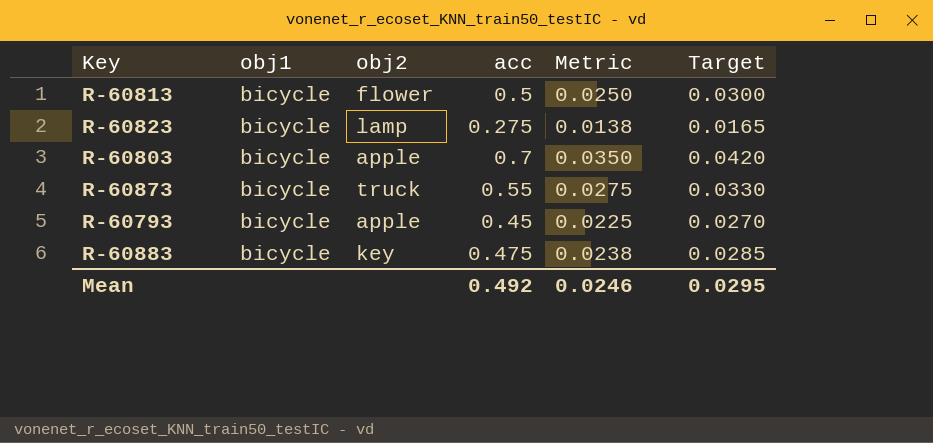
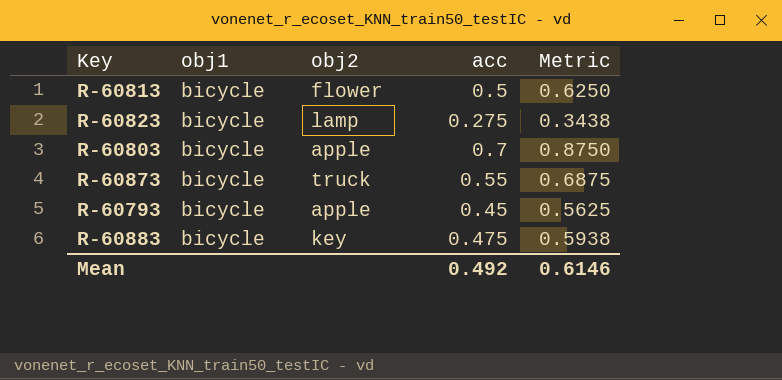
column Target | formula: [acc] * 0.06 -> none
column Metric | formula: [acc] * 0.05 -> [acc] * 1.25
Mean | Metric: 0.0246 -> 0.6146

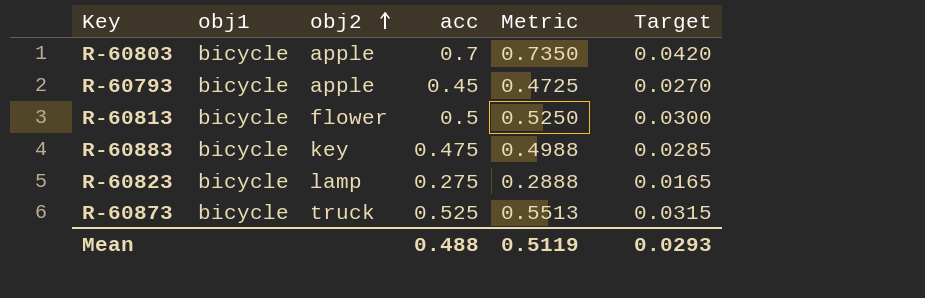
row order: none -> obj2 ascending
column Metric | formula: [acc] * 1.25 -> [acc] * 1.05
column Target | formula: none -> [acc] * 0.06
R-60873 | acc: 0.55 -> 0.525
Mean | acc: 0.492 -> 0.488
Mean | Metric: 0.6146 -> 0.5119

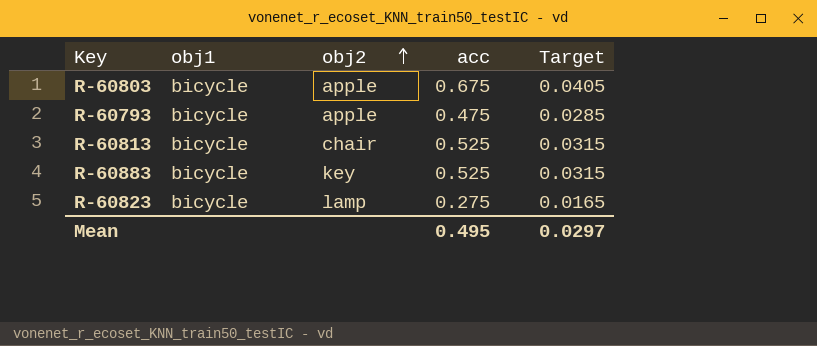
column Metric | formula: [acc] * 1.05 -> none
row R-60873: bicycle | truck | 0.525 | 0.5513 | 0.0315 -> none
R-60803 | acc: 0.7 -> 0.675
R-60803 | Target: 0.0420 -> 0.0405
R-60793 | acc: 0.45 -> 0.475
R-60793 | Target: 0.0270 -> 0.0285
R-60813 | obj2: flower -> chair
R-60813 | acc: 0.5 -> 0.525
R-60813 | Target: 0.0300 -> 0.0315
R-60883 | acc: 0.475 -> 0.525
R-60883 | Target: 0.0285 -> 0.0315
Mean | acc: 0.488 -> 0.495
Mean | Target: 0.0293 -> 0.0297

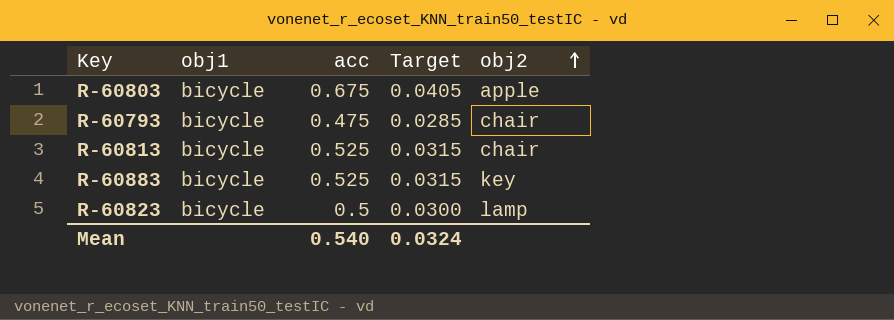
column obj2 | position: 3 -> 5
R-60793 | obj2: apple -> chair
R-60823 | acc: 0.275 -> 0.5
R-60823 | Target: 0.0165 -> 0.0300
Mean | acc: 0.495 -> 0.540
Mean | Target: 0.0297 -> 0.0324

